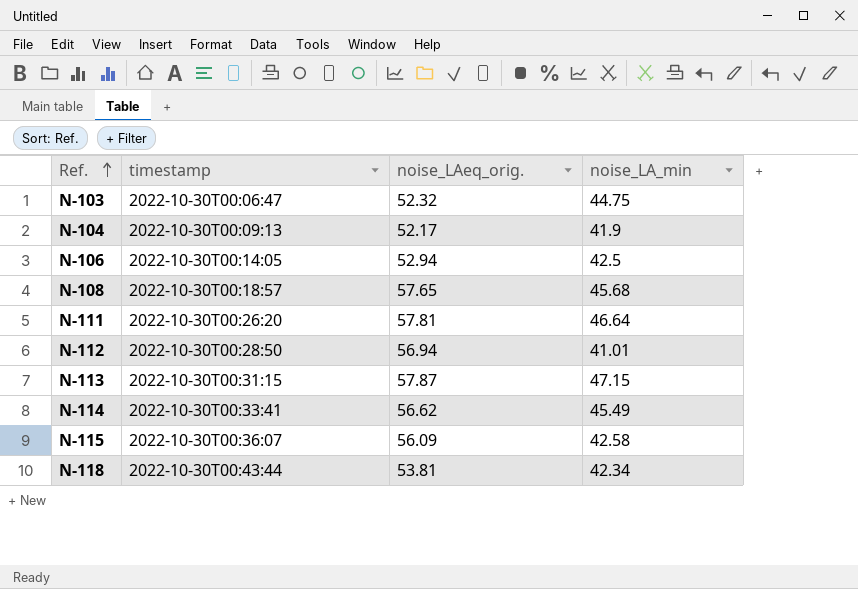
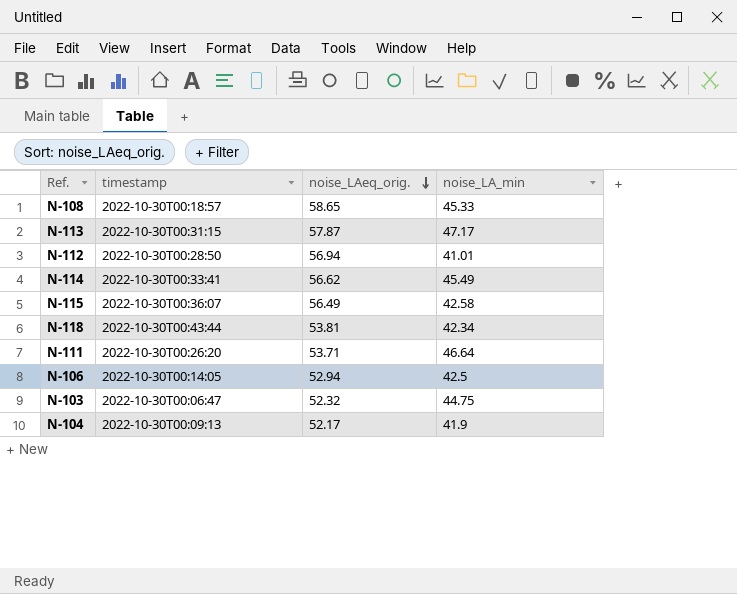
row order: Ref. ascending -> noise_LAeq_orig. descending
N-108 | noise_LAeq_orig.: 57.65 -> 58.65
N-108 | noise_LA_min: 45.68 -> 45.33
N-113 | noise_LA_min: 47.15 -> 47.17
N-115 | noise_LAeq_orig.: 56.09 -> 56.49
N-111 | noise_LAeq_orig.: 57.81 -> 53.71

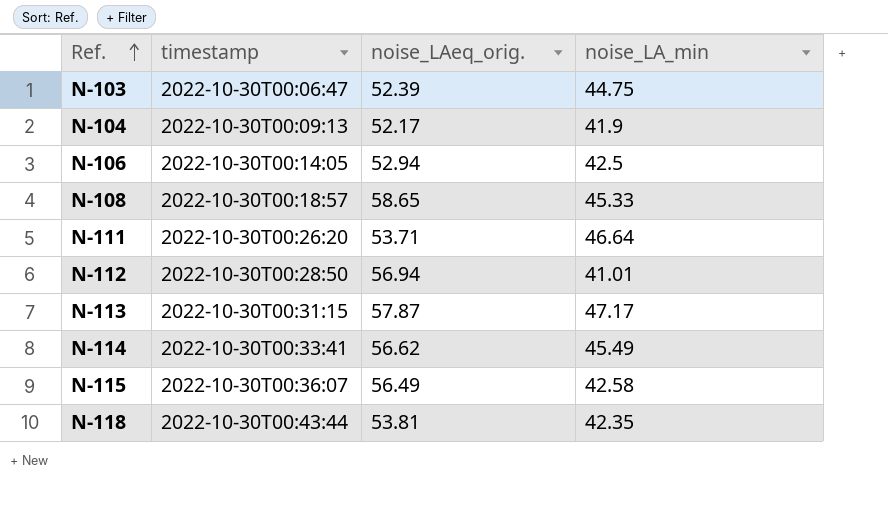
row order: noise_LAeq_orig. descending -> Ref. ascending
N-103 | noise_LAeq_orig.: 52.32 -> 52.39
N-118 | noise_LA_min: 42.34 -> 42.35

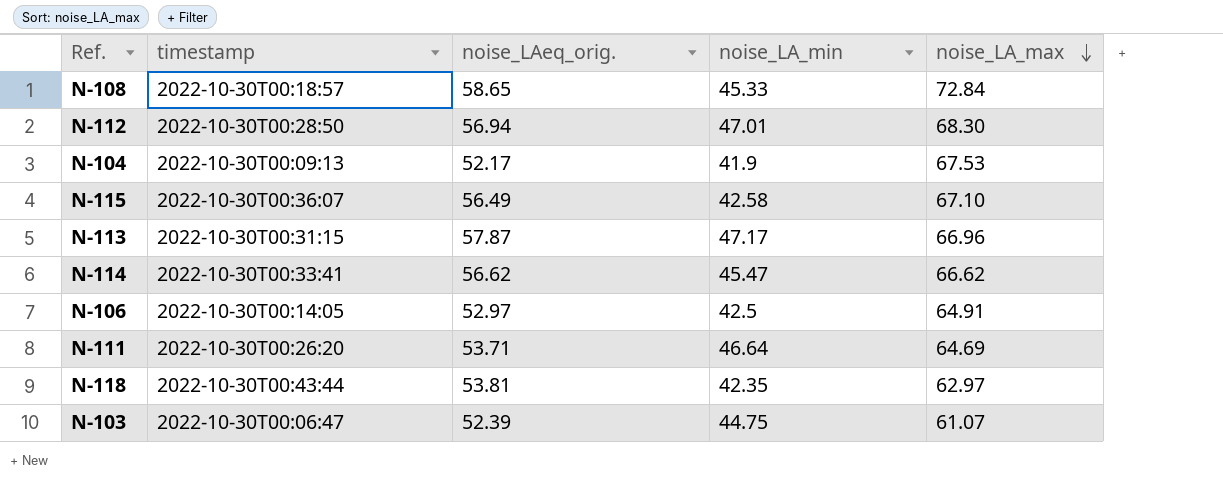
row order: Ref. ascending -> noise_LA_max descending
column noise_LA_max | position: none -> 5
N-112 | noise_LA_min: 41.01 -> 47.01
N-114 | noise_LA_min: 45.49 -> 45.47
N-106 | noise_LAeq_orig.: 52.94 -> 52.97

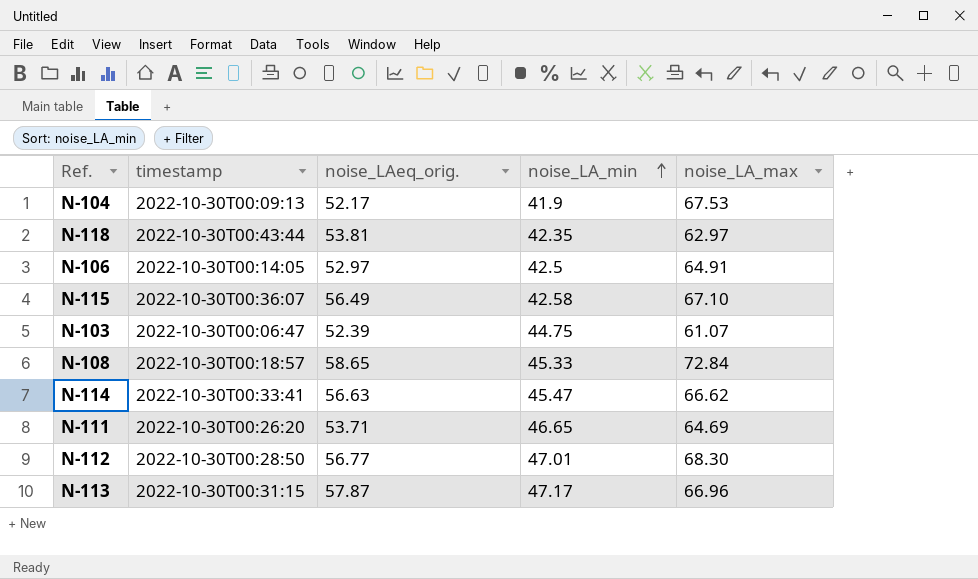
row order: noise_LA_max descending -> noise_LA_min ascending
N-114 | noise_LAeq_orig.: 56.62 -> 56.63
N-111 | noise_LA_min: 46.64 -> 46.65
N-112 | noise_LAeq_orig.: 56.94 -> 56.77

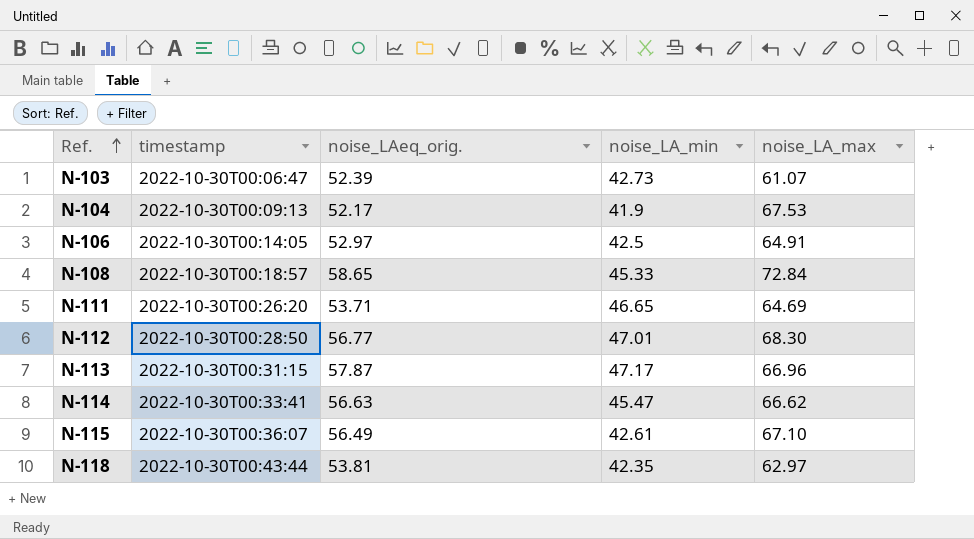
row order: noise_LA_min ascending -> Ref. ascending
N-103 | noise_LA_min: 44.75 -> 42.73
N-115 | noise_LA_min: 42.58 -> 42.61

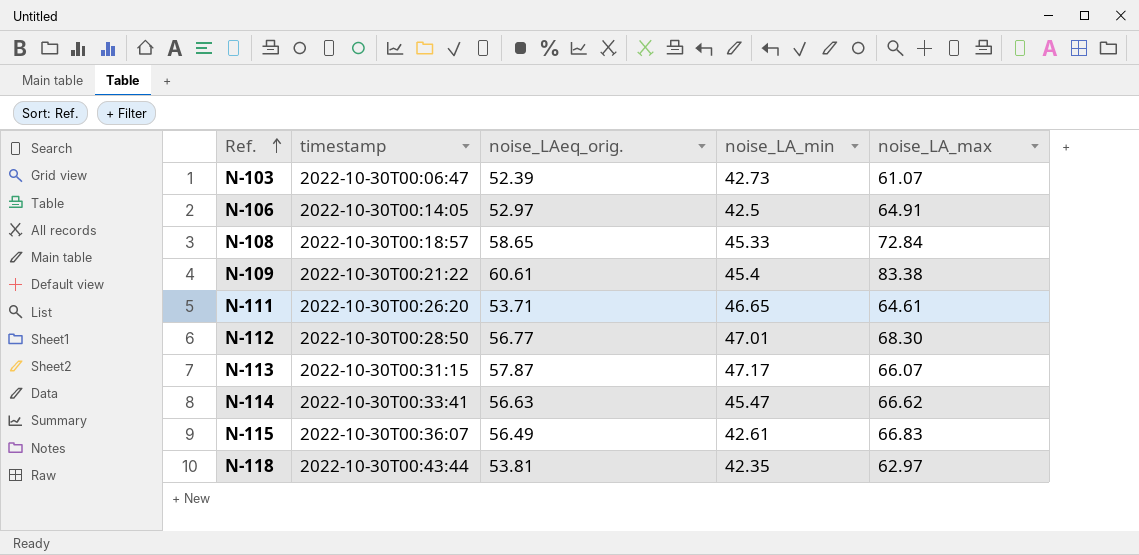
row N-104: 2022-10-30T00:09:13 | 52.17 | 41.9 | 67.53 -> none
row N-109: none -> 2022-10-30T00:21:22 | 60.61 | 45.4 | 83.38
N-111 | noise_LA_max: 64.69 -> 64.61
N-113 | noise_LA_max: 66.96 -> 66.07
N-115 | noise_LA_max: 67.10 -> 66.83

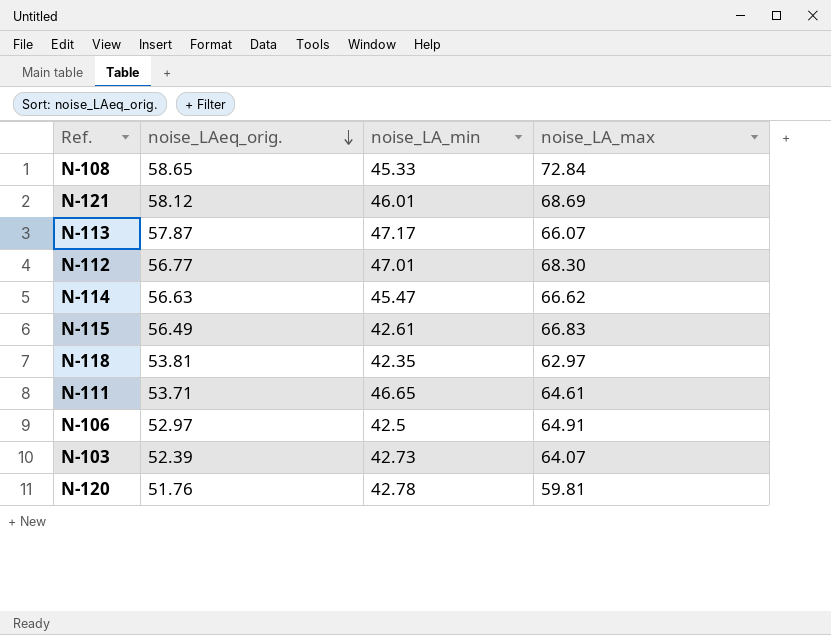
row order: Ref. ascending -> noise_LAeq_orig. descending
column timestamp | position: 2 -> none
row N-109: 2022-10-30T00:21:22 | 60.61 | 45.4 | 83.38 -> none
row N-121: none -> 58.12 | 46.01 | 68.69
N-103 | noise_LA_max: 61.07 -> 64.07
row N-120: none -> 51.76 | 42.78 | 59.81

